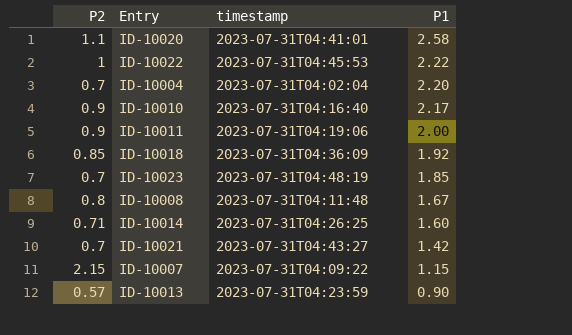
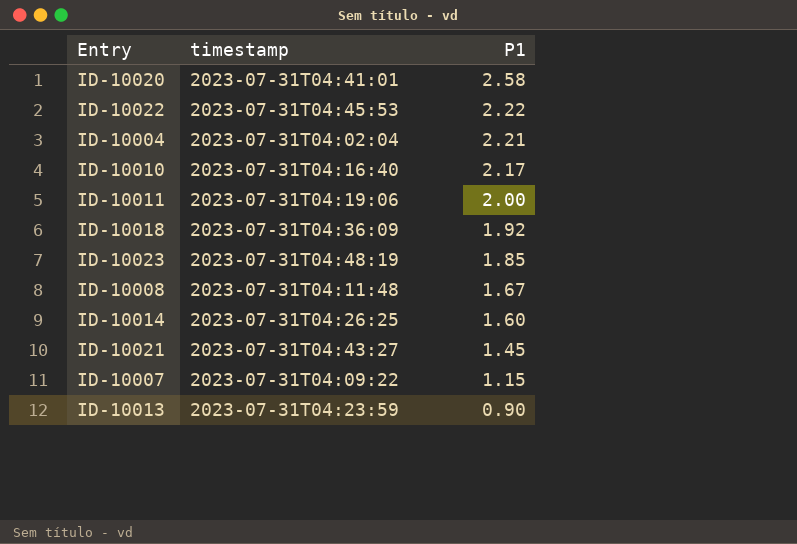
column P2 | position: 1 -> none
ID-10004 | P1: 2.20 -> 2.21
ID-10021 | P1: 1.42 -> 1.45

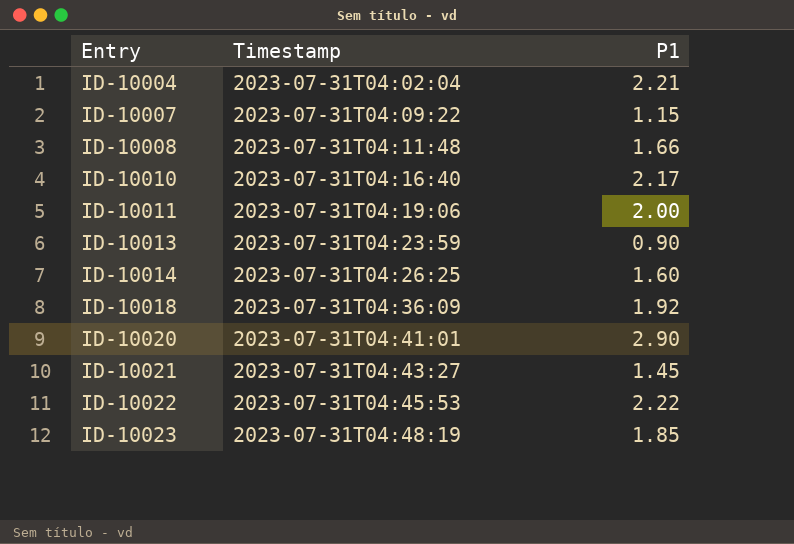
row order: P1 descending -> Entry ascending
column name: timestamp -> Timestamp
ID-10008 | P1: 1.67 -> 1.66
ID-10020 | P1: 2.58 -> 2.90

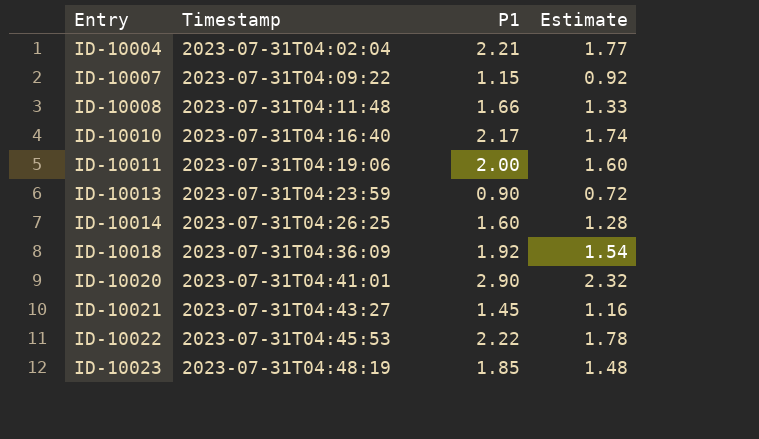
column Estimate | formula: none -> [P1] * 0.8

